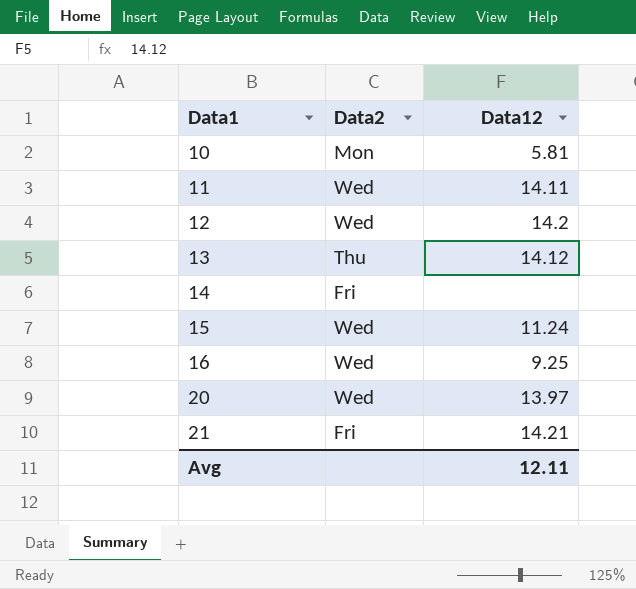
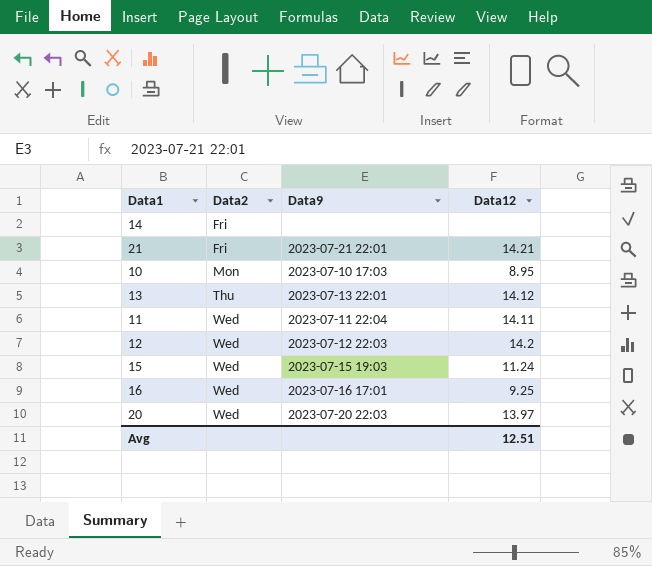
row order: Data1 ascending -> Data2 ascending
column Data9 | position: none -> 3
10 | Data12: 5.81 -> 8.95
Avg | Data12: 12.11 -> 12.51

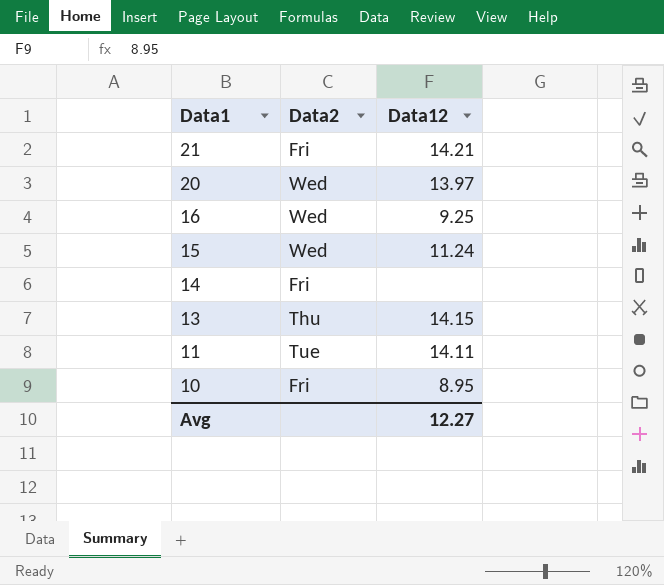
row order: Data2 ascending -> Data1 descending
column Data9 | position: 3 -> none
row 12: Wed | 2023-07-12 22:03 | 14.2 -> none
13 | Data12: 14.12 -> 14.15
11 | Data2: Wed -> Tue
10 | Data2: Mon -> Fri
Avg | Data12: 12.51 -> 12.27

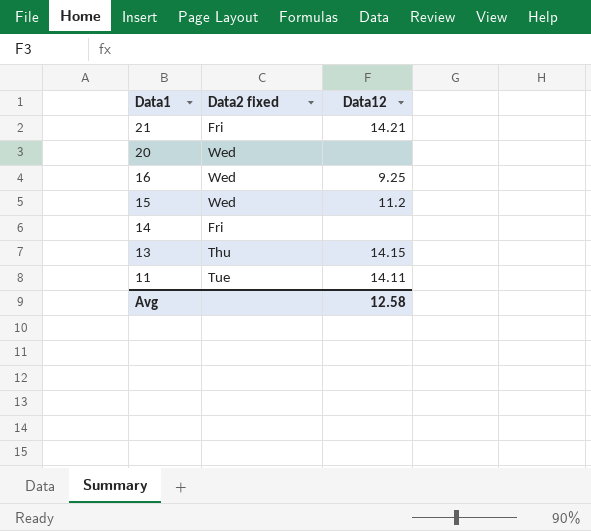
column name: Data2 -> Data2 fixed
row 10: Fri | 8.95 -> none
20 | Data12: 13.97 -> none
15 | Data12: 11.24 -> 11.2
Avg | Data12: 12.27 -> 12.58

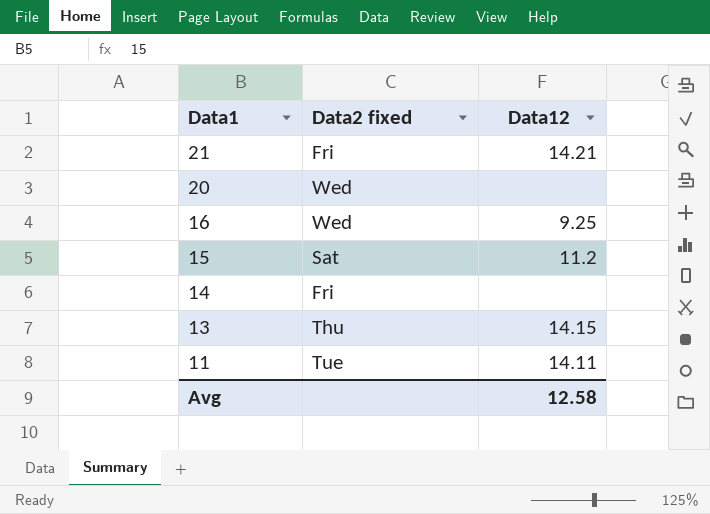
15 | Data2 fixed: Wed -> Sat

